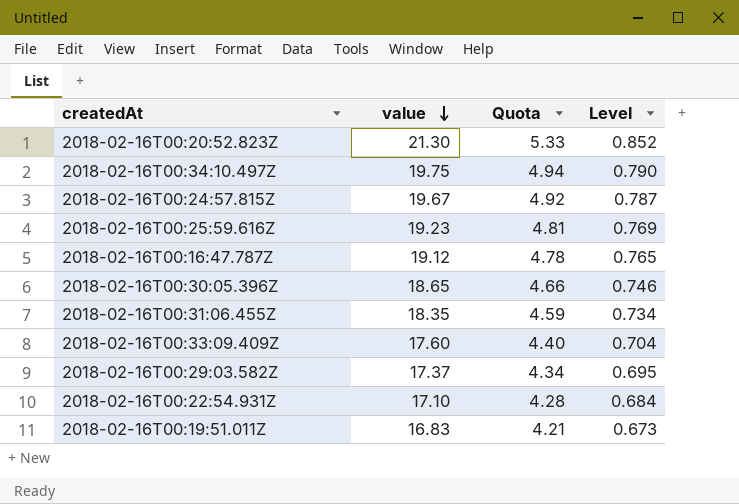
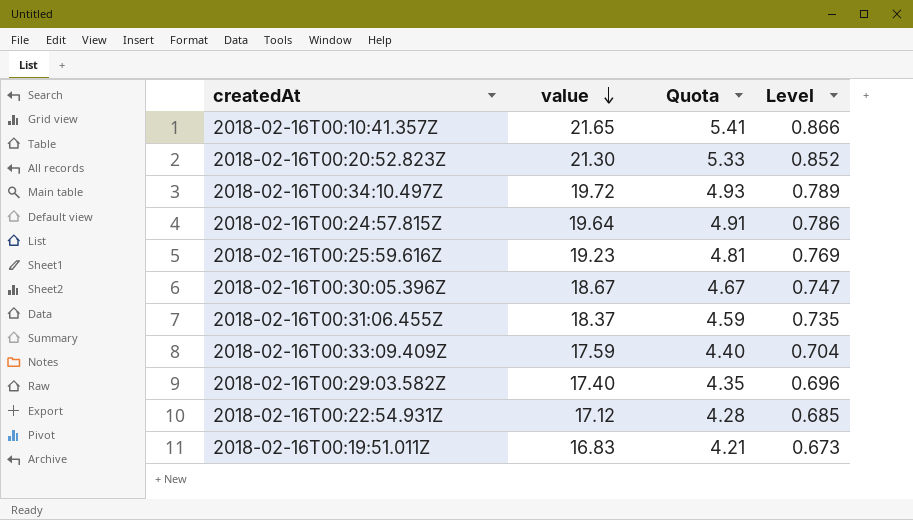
row 2018-02-16T00:16:47.787Z: 19.12 | 4.78 | 0.765 -> none
row 2018-02-16T00:10:41.357Z: none -> 21.65 | 5.41 | 0.866
2018-02-16T00:34:10.497Z | value: 19.75 -> 19.72
2018-02-16T00:34:10.497Z | Quota: 4.94 -> 4.93
2018-02-16T00:34:10.497Z | Level: 0.790 -> 0.789
2018-02-16T00:24:57.815Z | value: 19.67 -> 19.64
2018-02-16T00:24:57.815Z | Quota: 4.92 -> 4.91
2018-02-16T00:24:57.815Z | Level: 0.787 -> 0.786
2018-02-16T00:30:05.396Z | value: 18.65 -> 18.67
2018-02-16T00:30:05.396Z | Quota: 4.66 -> 4.67
2018-02-16T00:30:05.396Z | Level: 0.746 -> 0.747
2018-02-16T00:31:06.455Z | value: 18.35 -> 18.37
2018-02-16T00:31:06.455Z | Level: 0.734 -> 0.735
2018-02-16T00:33:09.409Z | value: 17.60 -> 17.59
2018-02-16T00:29:03.582Z | value: 17.37 -> 17.40
2018-02-16T00:29:03.582Z | Quota: 4.34 -> 4.35
2018-02-16T00:29:03.582Z | Level: 0.695 -> 0.696
2018-02-16T00:22:54.931Z | value: 17.10 -> 17.12
2018-02-16T00:22:54.931Z | Level: 0.684 -> 0.685

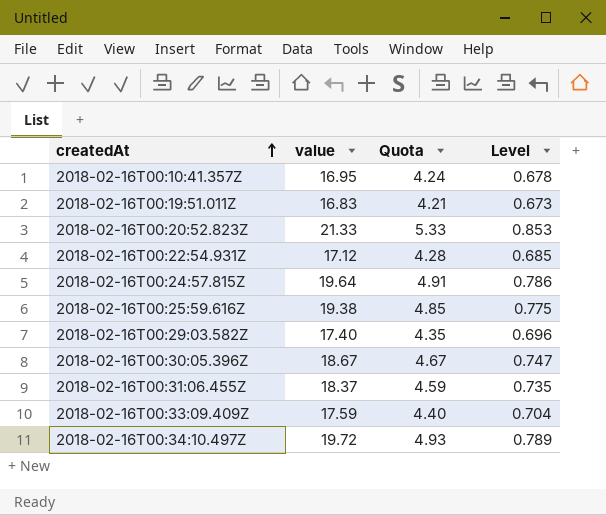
row order: value descending -> createdAt ascending
2018-02-16T00:10:41.357Z | value: 21.65 -> 16.95
2018-02-16T00:10:41.357Z | Quota: 5.41 -> 4.24
2018-02-16T00:10:41.357Z | Level: 0.866 -> 0.678
2018-02-16T00:20:52.823Z | value: 21.30 -> 21.33
2018-02-16T00:20:52.823Z | Level: 0.852 -> 0.853
2018-02-16T00:25:59.616Z | value: 19.23 -> 19.38
2018-02-16T00:25:59.616Z | Quota: 4.81 -> 4.85
2018-02-16T00:25:59.616Z | Level: 0.769 -> 0.775

